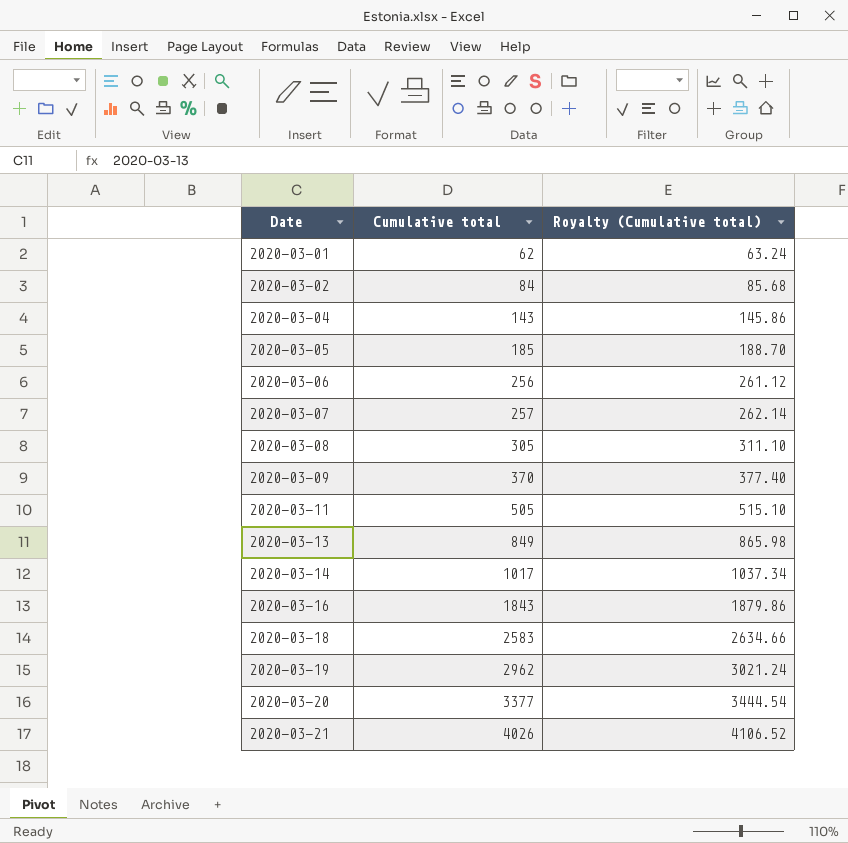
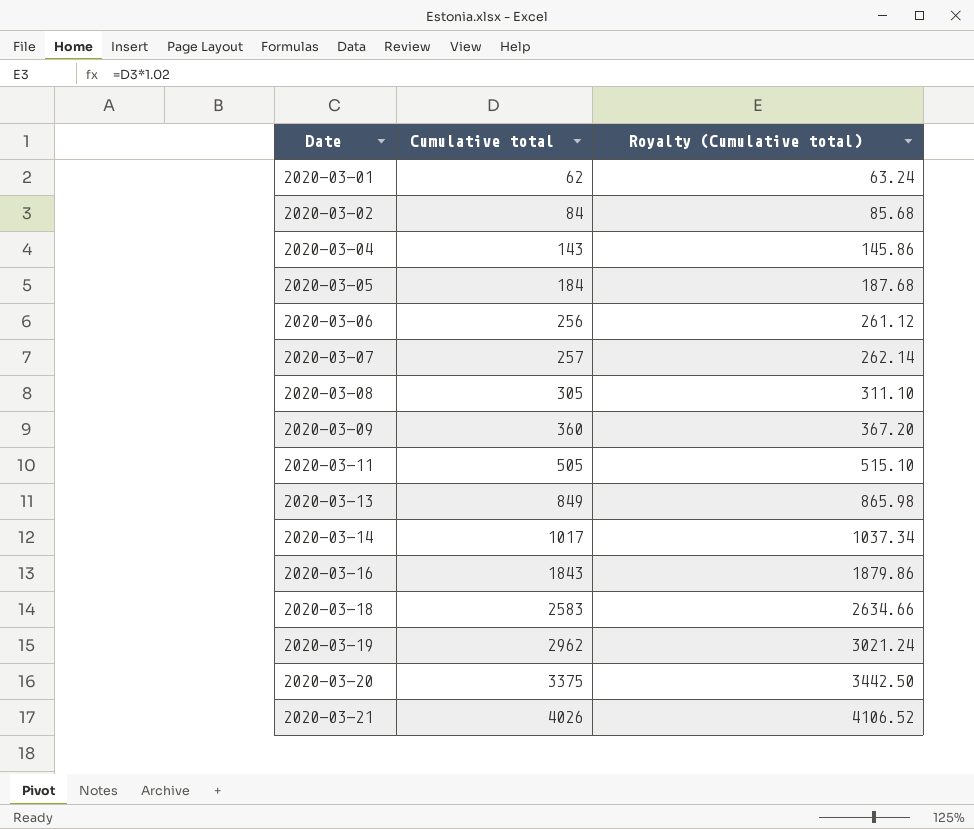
2020-03-05 | Cumulative total: 185 -> 184
2020-03-05 | Royalty (Cumulative total): 188.70 -> 187.68
2020-03-09 | Cumulative total: 370 -> 360
2020-03-09 | Royalty (Cumulative total): 377.40 -> 367.20
2020-03-20 | Cumulative total: 3377 -> 3375
2020-03-20 | Royalty (Cumulative total): 3444.54 -> 3442.50

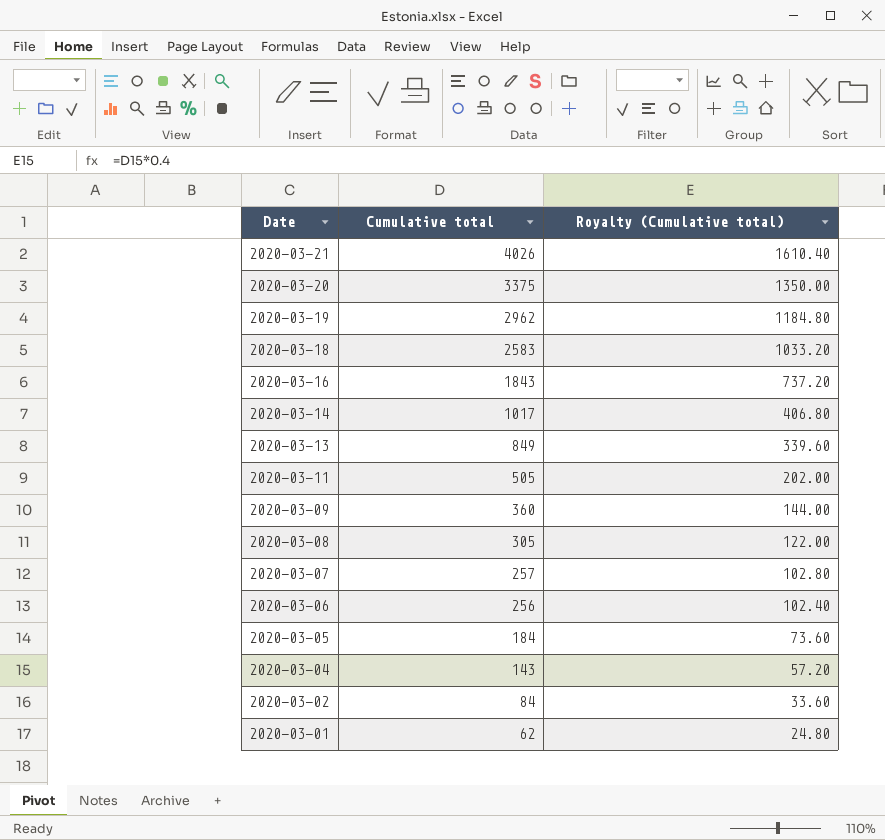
row order: Date ascending -> Date descending
column Royalty (Cumulative total) | formula: [Cumulative total] * 1.02 -> [Cumulative total] * 0.4

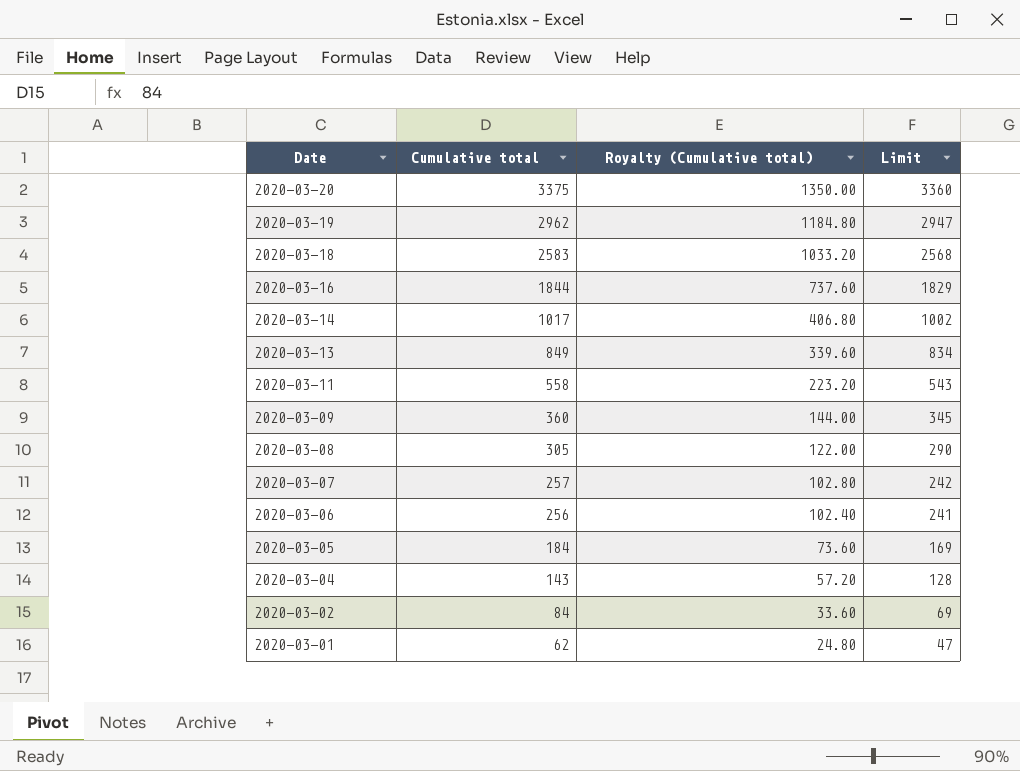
column Limit | formula: none -> [Cumulative total] - 15
row 2020-03-21: 4026 | 1610.40 -> none
2020-03-16 | Cumulative total: 1843 -> 1844
2020-03-16 | Royalty (Cumulative total): 737.20 -> 737.60
2020-03-11 | Cumulative total: 505 -> 558
2020-03-11 | Royalty (Cumulative total): 202.00 -> 223.20

